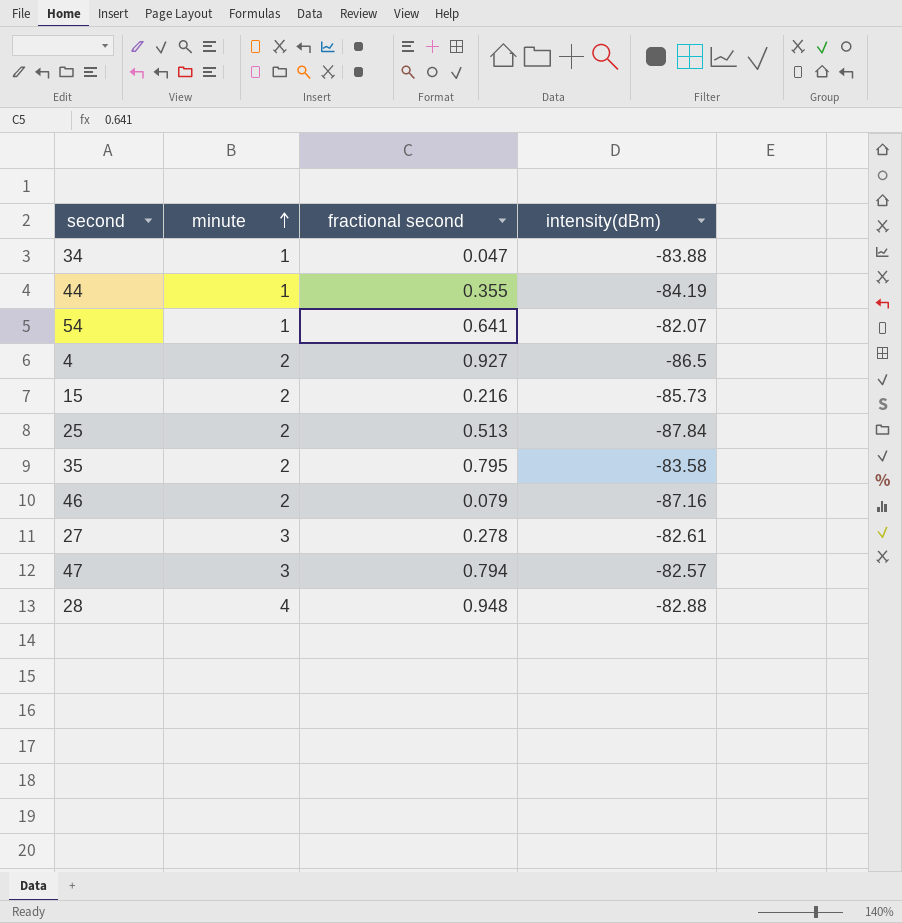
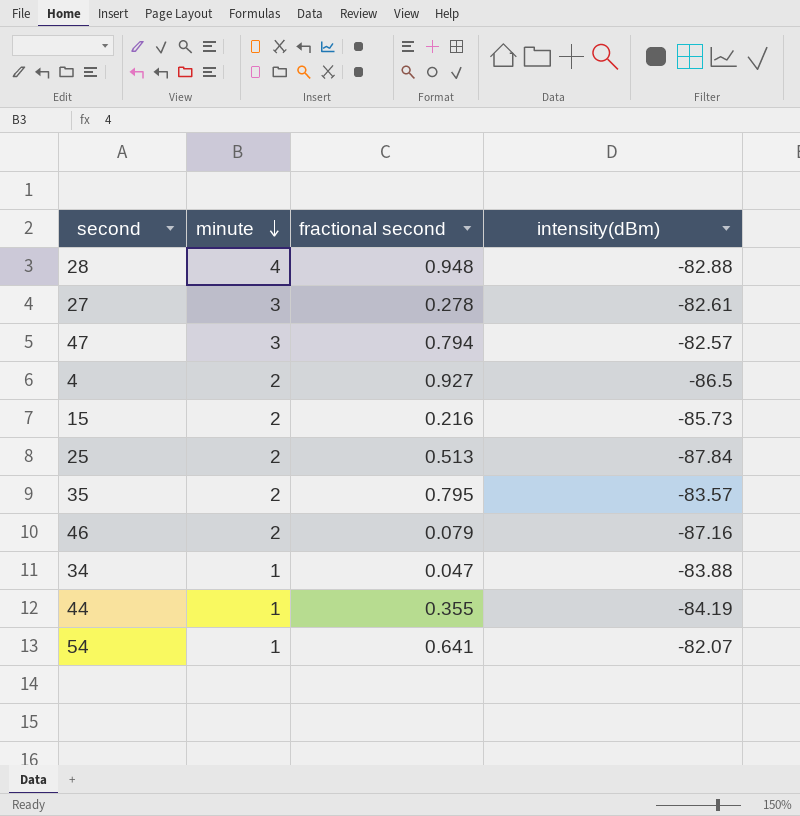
row order: minute ascending -> minute descending
35 | intensity(dBm): -83.58 -> -83.57

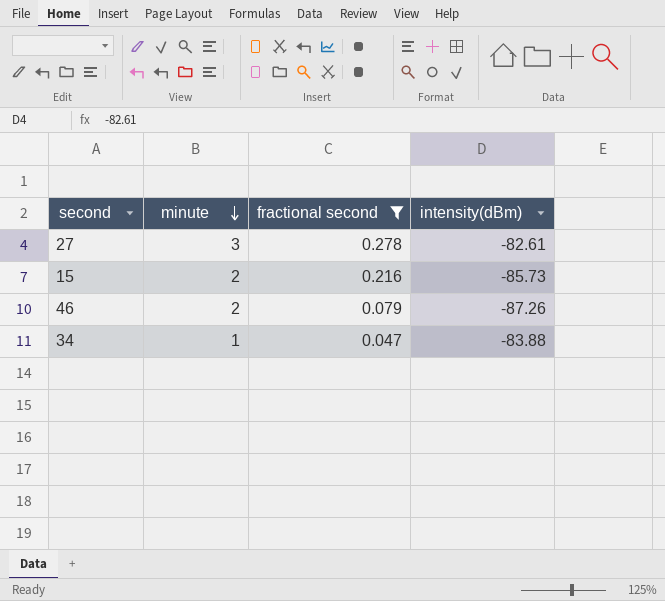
filter: none -> fractional second <= 0.278
46 | intensity(dBm): -87.16 -> -87.26

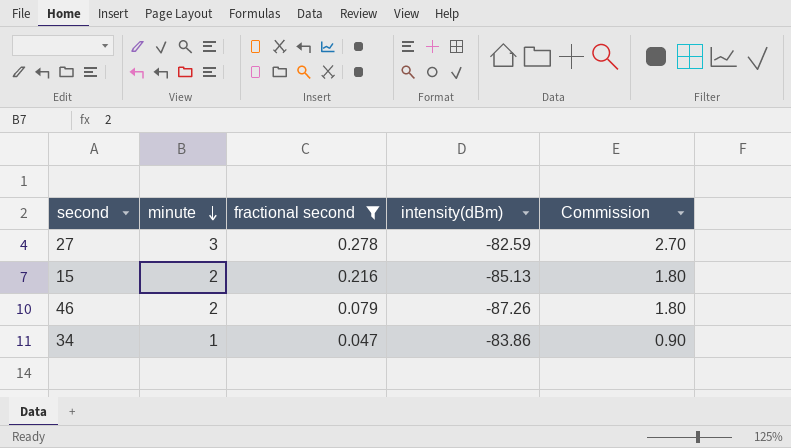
column Commission | formula: none -> [minute] * 0.9
27 | intensity(dBm): -82.61 -> -82.59
15 | intensity(dBm): -85.73 -> -85.13
34 | intensity(dBm): -83.88 -> -83.86

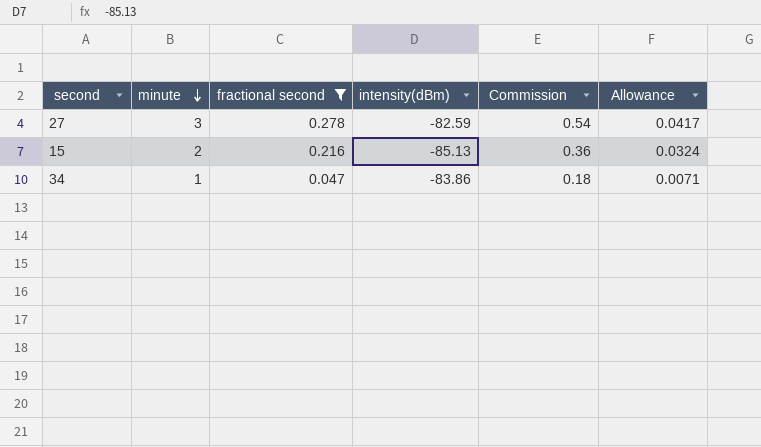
column Commission | formula: [minute] * 0.9 -> [minute] * 0.18
column Allowance | formula: none -> [fractional second] * 0.15
row 46: 2 | 0.079 | -87.26 | 1.80 -> none

